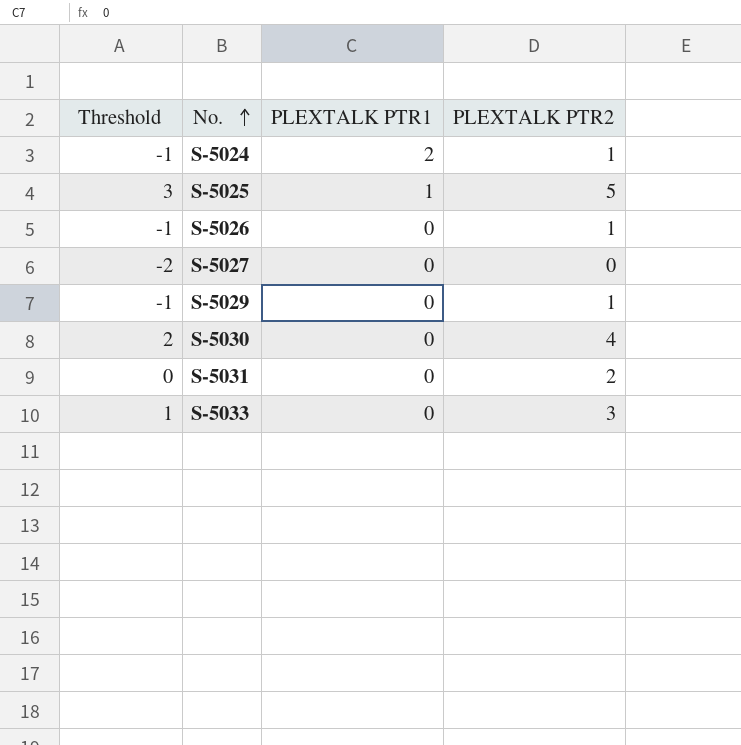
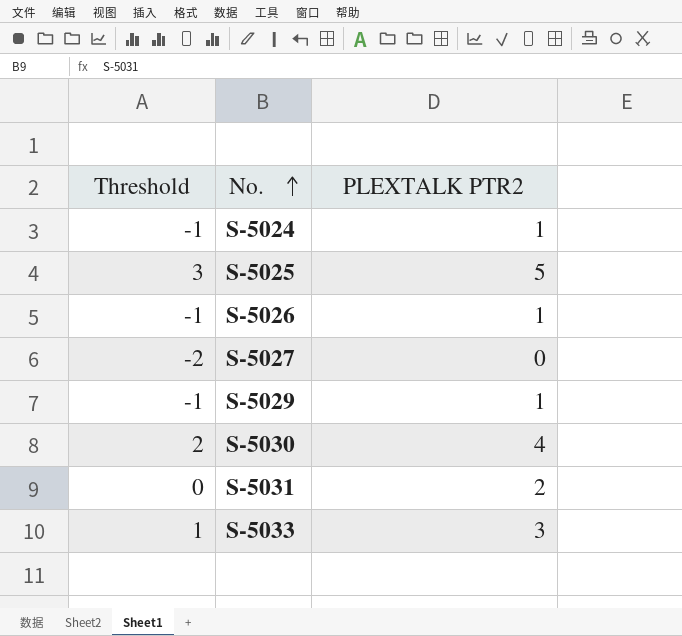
column PLEXTALK PTR1 | position: 3 -> none

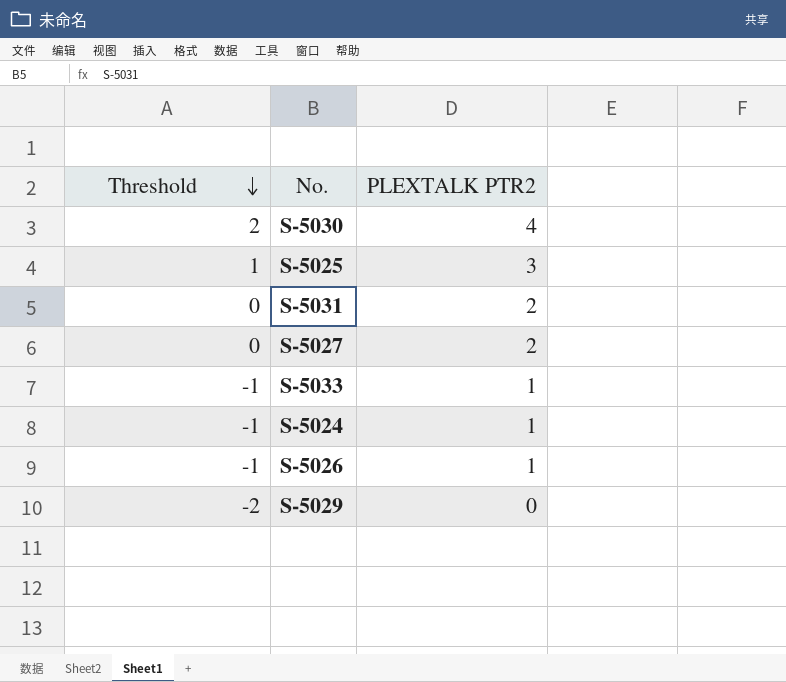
row order: No. ascending -> Threshold descending
S-5025 | Threshold: 3 -> 1
S-5025 | PLEXTALK PTR2: 5 -> 3
S-5027 | Threshold: -2 -> 0
S-5027 | PLEXTALK PTR2: 0 -> 2
S-5033 | Threshold: 1 -> -1
S-5033 | PLEXTALK PTR2: 3 -> 1
S-5029 | Threshold: -1 -> -2
S-5029 | PLEXTALK PTR2: 1 -> 0

